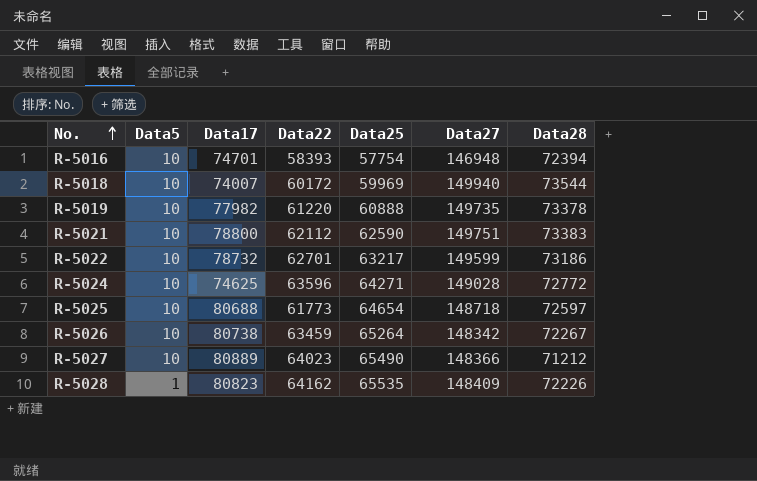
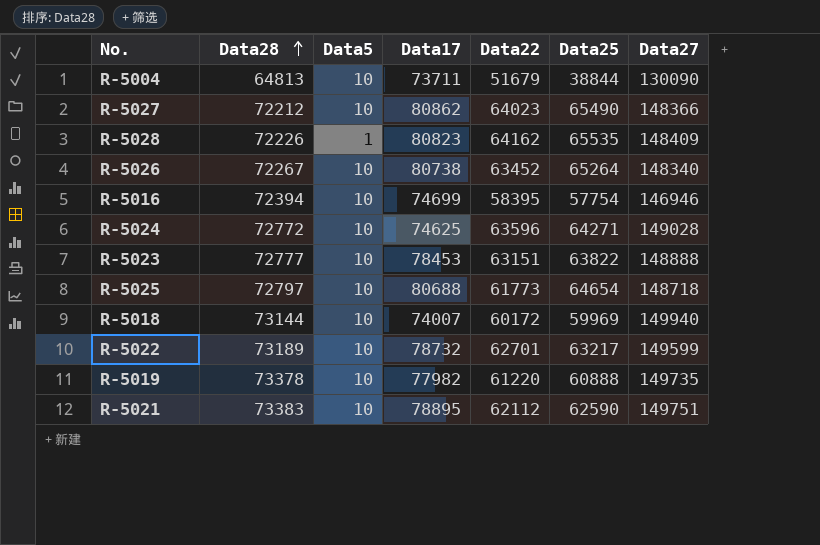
row order: No. ascending -> Data28 ascending
column Data28 | position: 7 -> 2
row R-5004: none -> 64813 | 10 | 73711 | 51679 | 38844 | 130090
R-5027 | Data28: 71212 -> 72212
R-5027 | Data17: 80889 -> 80862
R-5026 | Data22: 63459 -> 63452
R-5026 | Data27: 148342 -> 148340
R-5016 | Data17: 74701 -> 74699
R-5016 | Data22: 58393 -> 58395
R-5016 | Data27: 146948 -> 146946
row R-5023: none -> 72777 | 10 | 78453 | 63151 | 63822 | 148888
R-5025 | Data28: 72597 -> 72797
R-5018 | Data28: 73544 -> 73144
R-5022 | Data28: 73186 -> 73189
R-5021 | Data17: 78800 -> 78895

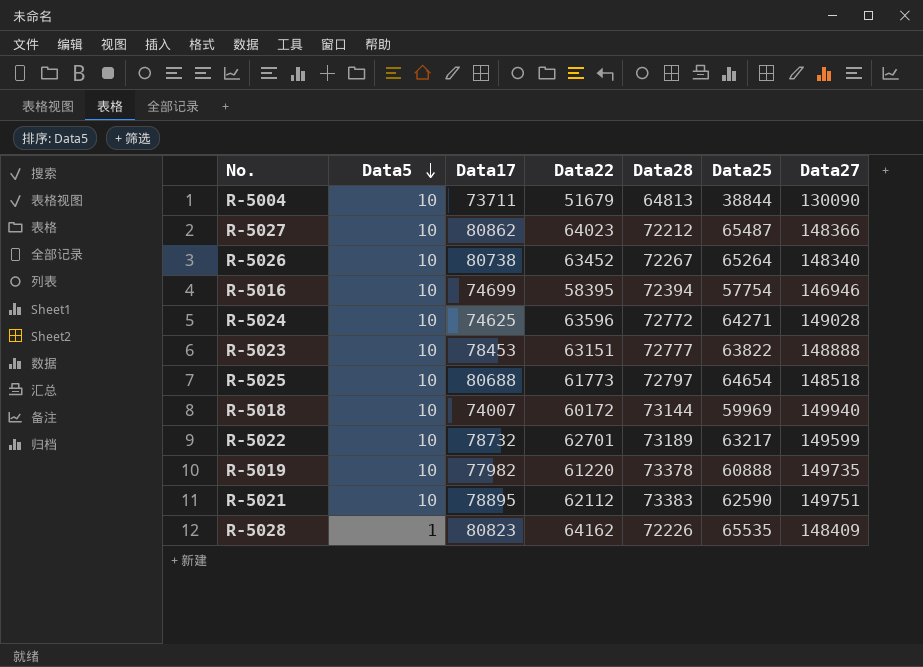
row order: Data28 ascending -> Data5 descending
column Data28 | position: 2 -> 5
R-5027 | Data25: 65490 -> 65487
R-5025 | Data27: 148718 -> 148518

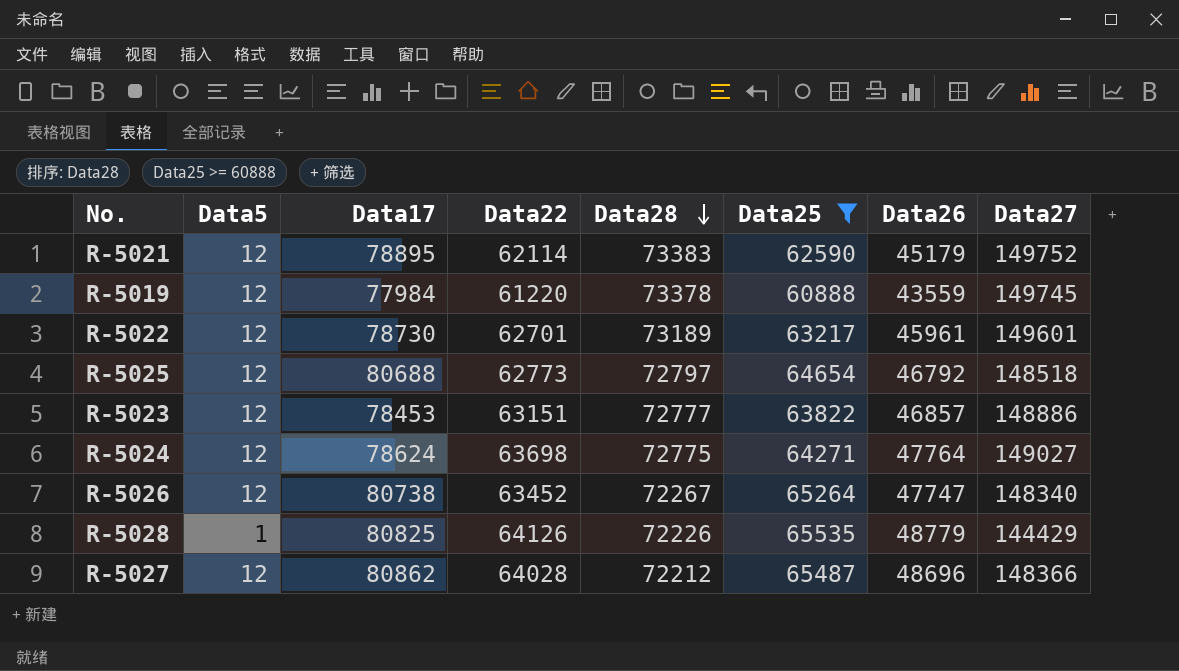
filter: none -> Data25 >= 60888
row order: Data5 descending -> Data28 descending
column Data26 | position: none -> 7
R-5021 | Data5: 10 -> 12
R-5021 | Data22: 62112 -> 62114
R-5021 | Data27: 149751 -> 149752
R-5019 | Data5: 10 -> 12
R-5019 | Data17: 77982 -> 77984
R-5019 | Data27: 149735 -> 149745
R-5022 | Data5: 10 -> 12
R-5022 | Data17: 78732 -> 78730
R-5022 | Data27: 149599 -> 149601
R-5025 | Data5: 10 -> 12
R-5025 | Data22: 61773 -> 62773
R-5023 | Data5: 10 -> 12
R-5023 | Data27: 148888 -> 148886
R-5024 | Data5: 10 -> 12
R-5024 | Data17: 74625 -> 78624
R-5024 | Data22: 63596 -> 63698
R-5024 | Data28: 72772 -> 72775
R-5024 | Data27: 149028 -> 149027
R-5026 | Data5: 10 -> 12
R-5028 | Data17: 80823 -> 80825
R-5028 | Data22: 64162 -> 64126
R-5028 | Data27: 148409 -> 144429
R-5027 | Data5: 10 -> 12
R-5027 | Data22: 64023 -> 64028

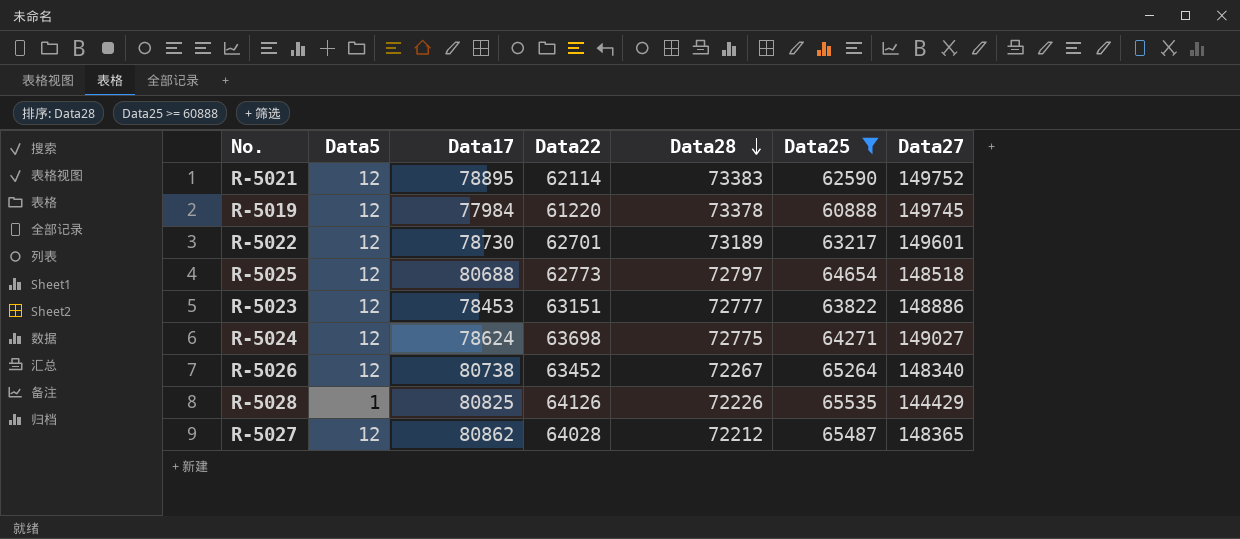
column Data26 | position: 7 -> none
R-5027 | Data27: 148366 -> 148365

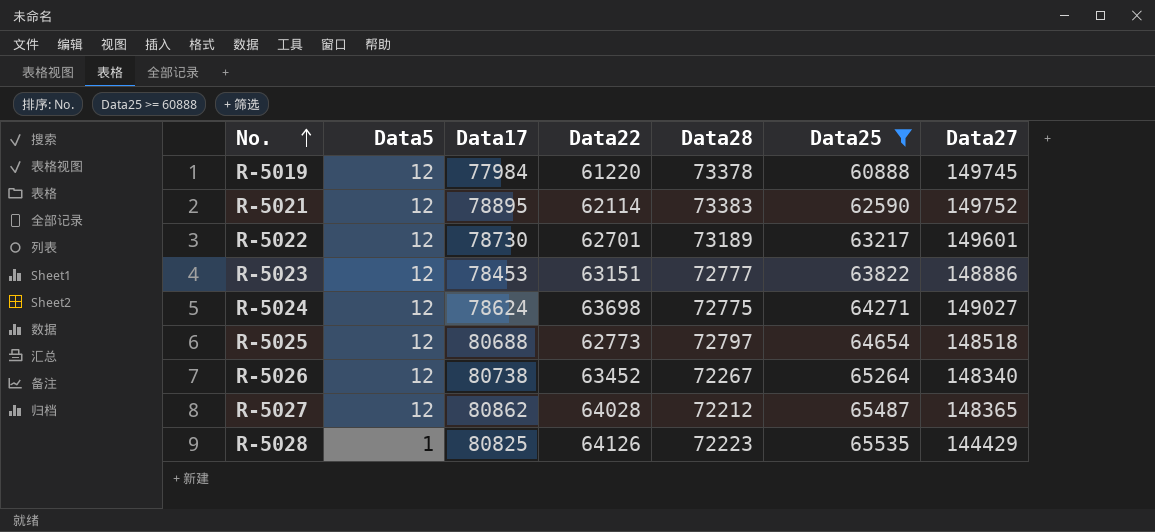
row order: Data28 descending -> No. ascending
R-5028 | Data28: 72226 -> 72223

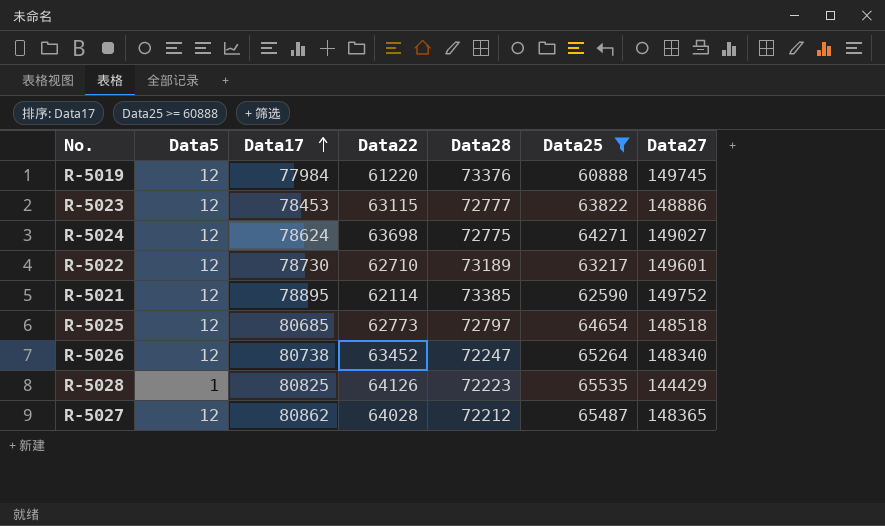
row order: No. ascending -> Data17 ascending
R-5019 | Data28: 73378 -> 73376
R-5023 | Data22: 63151 -> 63115
R-5022 | Data22: 62701 -> 62710
R-5021 | Data28: 73383 -> 73385
R-5025 | Data17: 80688 -> 80685
R-5026 | Data28: 72267 -> 72247

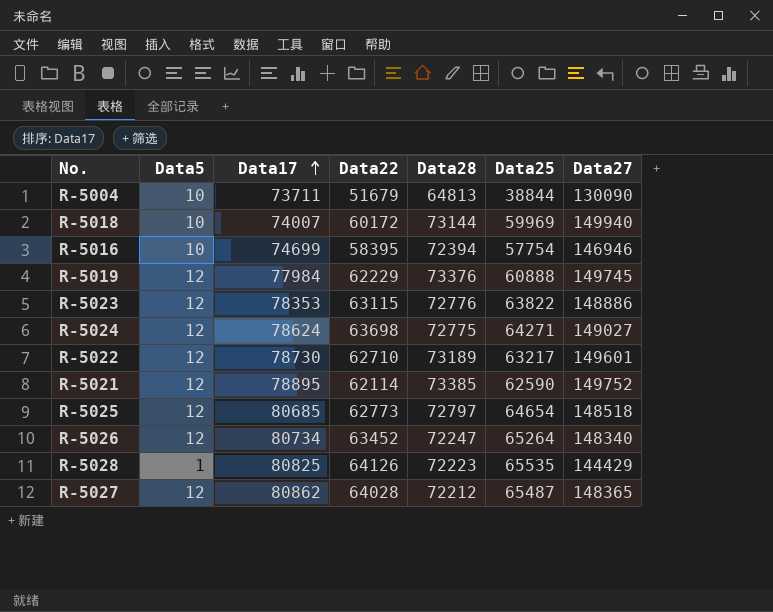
filter: Data25 >= 60888 -> none
R-5019 | Data22: 61220 -> 62229
R-5023 | Data17: 78453 -> 78353
R-5023 | Data28: 72777 -> 72776
R-5026 | Data17: 80738 -> 80734

